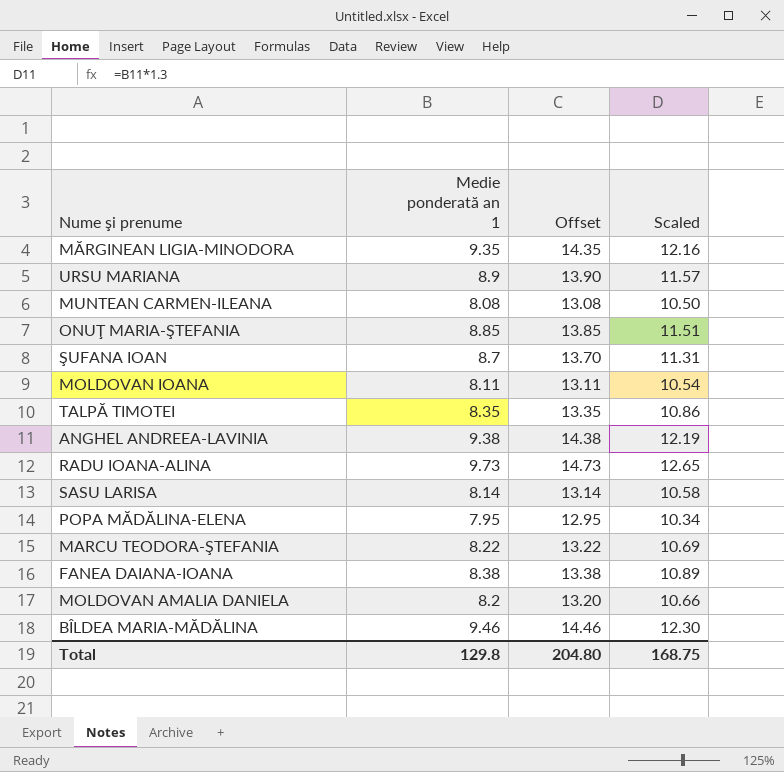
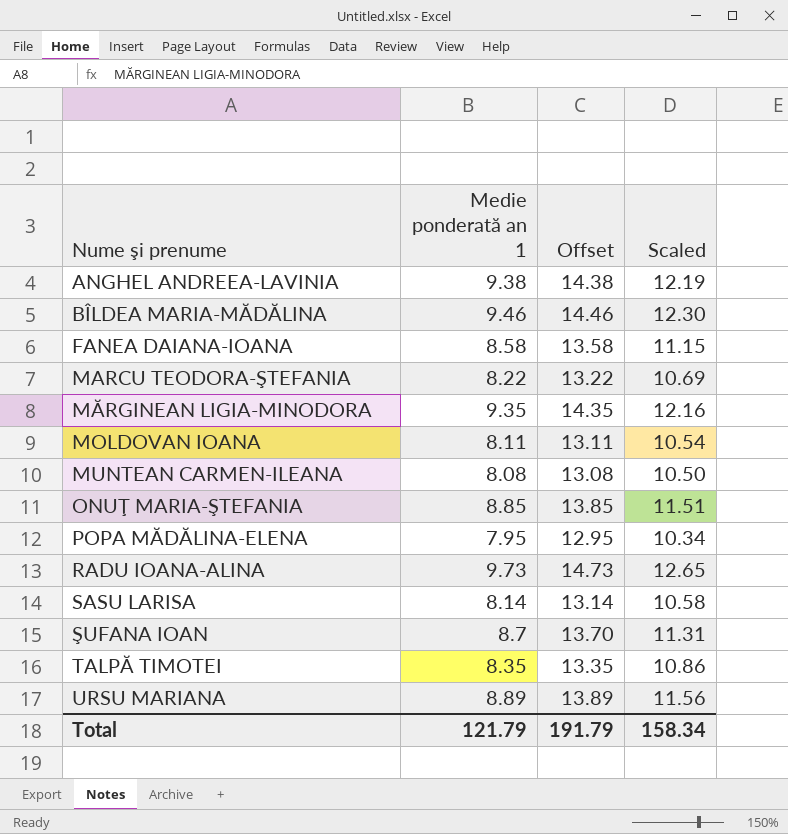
row order: none -> Nume şi prenume ascending
row MOLDOVAN AMALIA DANIELA: 8.2 | 13.20 | 10.66 -> none
FANEA DAIANA-IOANA | Medie ponderată an 1: 8.38 -> 8.58
FANEA DAIANA-IOANA | Offset: 13.38 -> 13.58
FANEA DAIANA-IOANA | Scaled: 10.89 -> 11.15
URSU MARIANA | Medie ponderată an 1: 8.9 -> 8.89
URSU MARIANA | Offset: 13.90 -> 13.89
URSU MARIANA | Scaled: 11.57 -> 11.56
Total | Medie ponderată an 1: 129.8 -> 121.79
Total | Offset: 204.80 -> 191.79
Total | Scaled: 168.75 -> 158.34

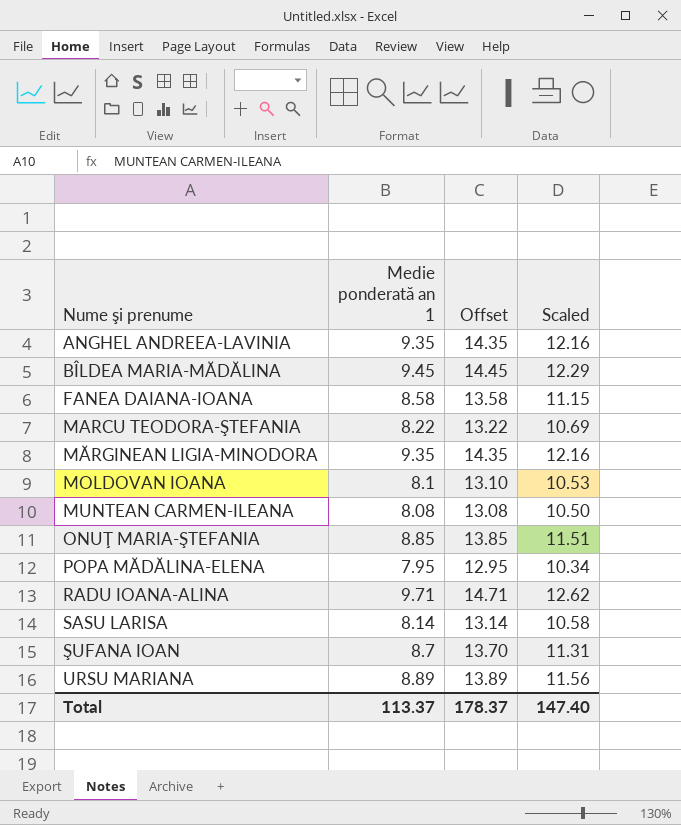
row TALPĂ TIMOTEI: 8.35 | 13.35 | 10.86 -> none
ANGHEL ANDREEA-LAVINIA | Medie ponderată an 1: 9.38 -> 9.35
ANGHEL ANDREEA-LAVINIA | Offset: 14.38 -> 14.35
ANGHEL ANDREEA-LAVINIA | Scaled: 12.19 -> 12.16
BÎLDEA MARIA-MĂDĂLINA | Medie ponderată an 1: 9.46 -> 9.45
BÎLDEA MARIA-MĂDĂLINA | Offset: 14.46 -> 14.45
BÎLDEA MARIA-MĂDĂLINA | Scaled: 12.30 -> 12.29
MOLDOVAN IOANA | Medie ponderată an 1: 8.11 -> 8.1
MOLDOVAN IOANA | Offset: 13.11 -> 13.10
MOLDOVAN IOANA | Scaled: 10.54 -> 10.53
RADU IOANA-ALINA | Medie ponderată an 1: 9.73 -> 9.71
RADU IOANA-ALINA | Offset: 14.73 -> 14.71
RADU IOANA-ALINA | Scaled: 12.65 -> 12.62
Total | Medie ponderată an 1: 121.79 -> 113.37
Total | Offset: 191.79 -> 178.37
Total | Scaled: 158.34 -> 147.40

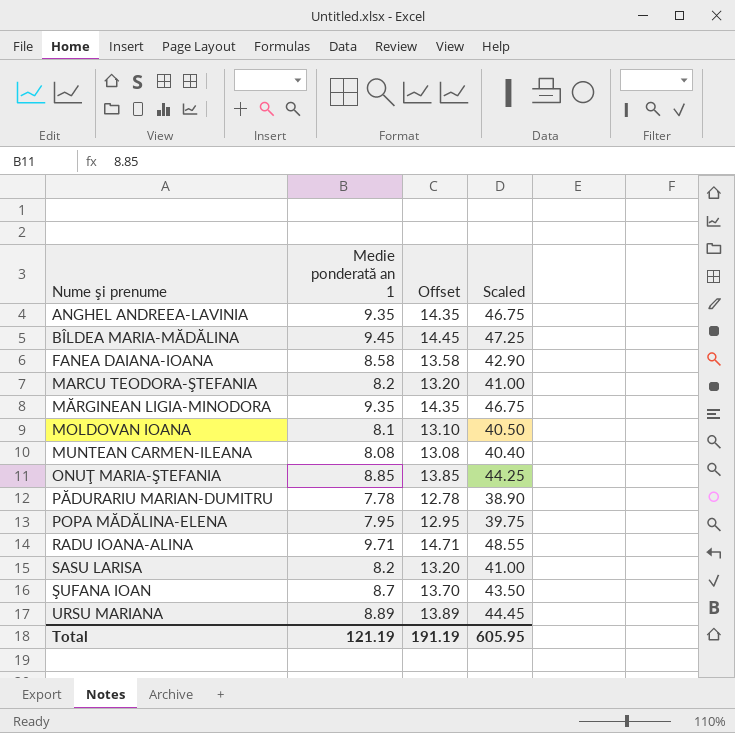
column Scaled | formula: [Medie ponderată an 1] * 1.3 -> [Medie ponderată an 1] * 5
MARCU TEODORA-ŞTEFANIA | Medie ponderată an 1: 8.22 -> 8.2
MARCU TEODORA-ŞTEFANIA | Offset: 13.22 -> 13.20
row PĂDURARIU MARIAN-DUMITRU: none -> 7.78 | 12.78 | 38.90
SASU LARISA | Medie ponderată an 1: 8.14 -> 8.2
SASU LARISA | Offset: 13.14 -> 13.20
Total | Medie ponderată an 1: 113.37 -> 121.19
Total | Offset: 178.37 -> 191.19
Total | Scaled: 147.40 -> 605.95

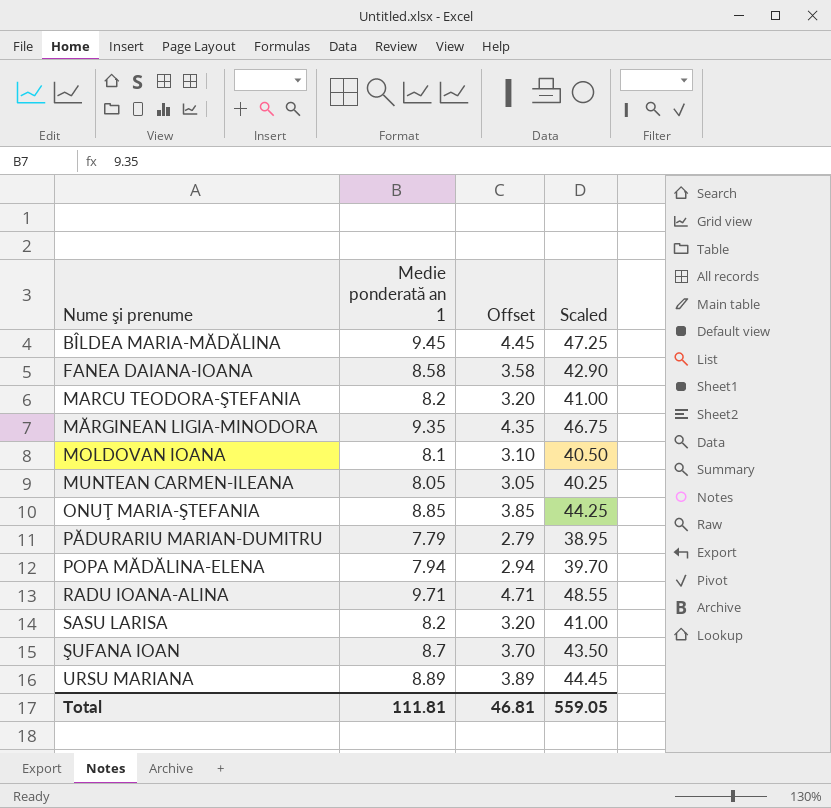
column Offset | formula: [Medie ponderată an 1] + 5 -> [Medie ponderată an 1] - 5
row ANGHEL ANDREEA-LAVINIA: 9.35 | 14.35 | 46.75 -> none
MUNTEAN CARMEN-ILEANA | Medie ponderată an 1: 8.08 -> 8.05
MUNTEAN CARMEN-ILEANA | Scaled: 40.40 -> 40.25
PĂDURARIU MARIAN-DUMITRU | Medie ponderată an 1: 7.78 -> 7.79
PĂDURARIU MARIAN-DUMITRU | Scaled: 38.90 -> 38.95
POPA MĂDĂLINA-ELENA | Medie ponderată an 1: 7.95 -> 7.94
POPA MĂDĂLINA-ELENA | Scaled: 39.75 -> 39.70
Total | Medie ponderată an 1: 121.19 -> 111.81
Total | Offset: 191.19 -> 46.81
Total | Scaled: 605.95 -> 559.05

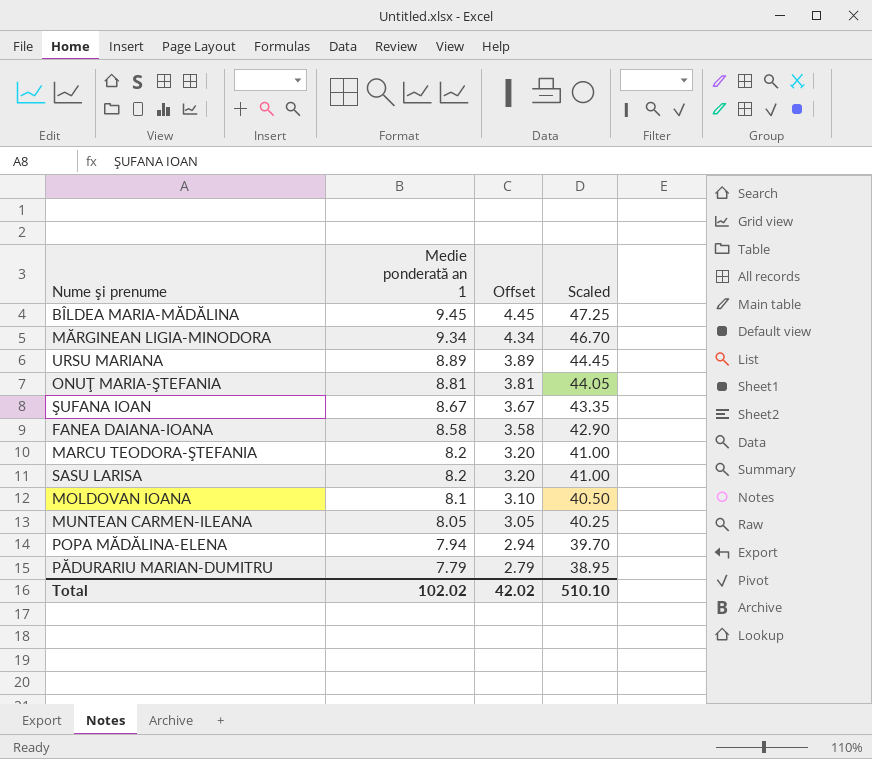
row order: Nume şi prenume ascending -> Medie ponderată an 1 descending
row RADU IOANA-ALINA: 9.71 | 4.71 | 48.55 -> none
MĂRGINEAN LIGIA-MINODORA | Medie ponderată an 1: 9.35 -> 9.34
MĂRGINEAN LIGIA-MINODORA | Offset: 4.35 -> 4.34
MĂRGINEAN LIGIA-MINODORA | Scaled: 46.75 -> 46.70
ONUŢ MARIA-ŞTEFANIA | Medie ponderată an 1: 8.85 -> 8.81
ONUŢ MARIA-ŞTEFANIA | Offset: 3.85 -> 3.81
ONUŢ MARIA-ŞTEFANIA | Scaled: 44.25 -> 44.05
ŞUFANA IOAN | Medie ponderată an 1: 8.7 -> 8.67
ŞUFANA IOAN | Offset: 3.70 -> 3.67
ŞUFANA IOAN | Scaled: 43.50 -> 43.35
Total | Medie ponderată an 1: 111.81 -> 102.02
Total | Offset: 46.81 -> 42.02
Total | Scaled: 559.05 -> 510.10

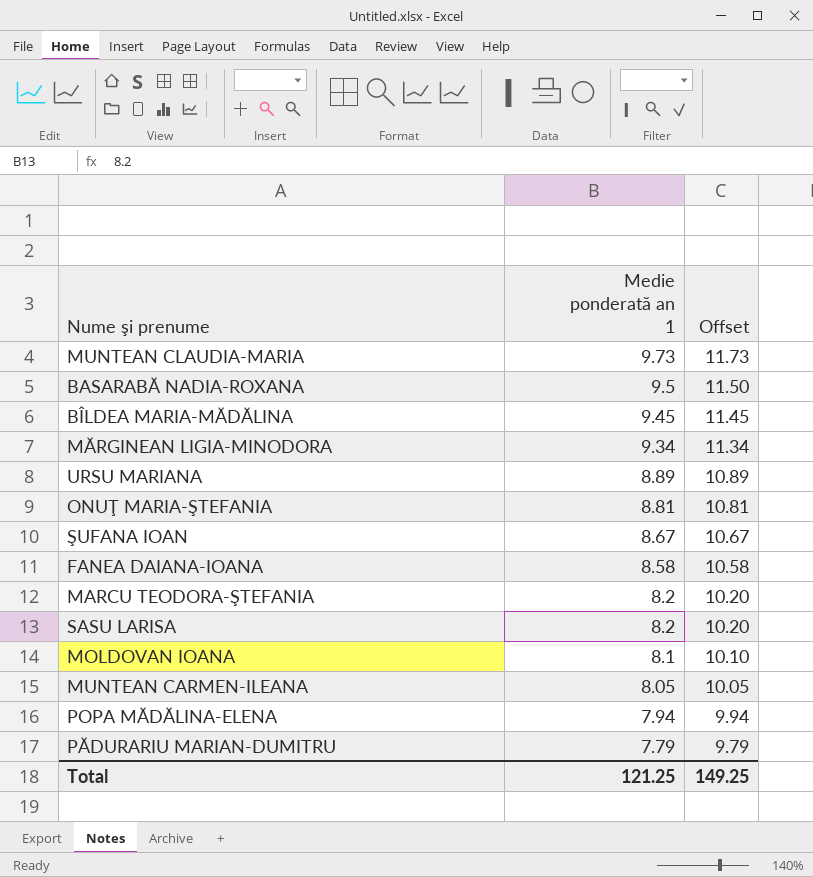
column Scaled | formula: [Medie ponderată an 1] * 5 -> none
column Offset | formula: [Medie ponderată an 1] - 5 -> [Medie ponderată an 1] + 2
row MUNTEAN CLAUDIA-MARIA: none -> 9.73 | 11.73
row BASARABĂ NADIA-ROXANA: none -> 9.5 | 11.50
Total | Medie ponderată an 1: 102.02 -> 121.25
Total | Offset: 42.02 -> 149.25

